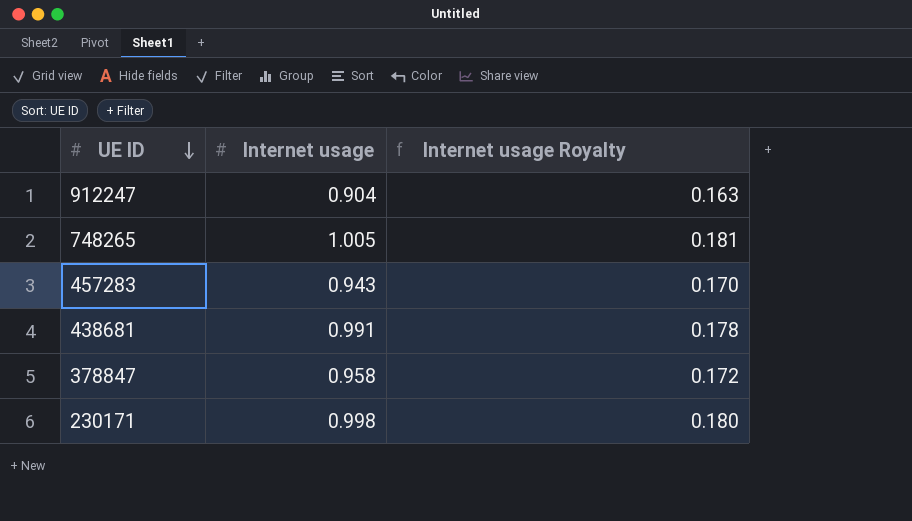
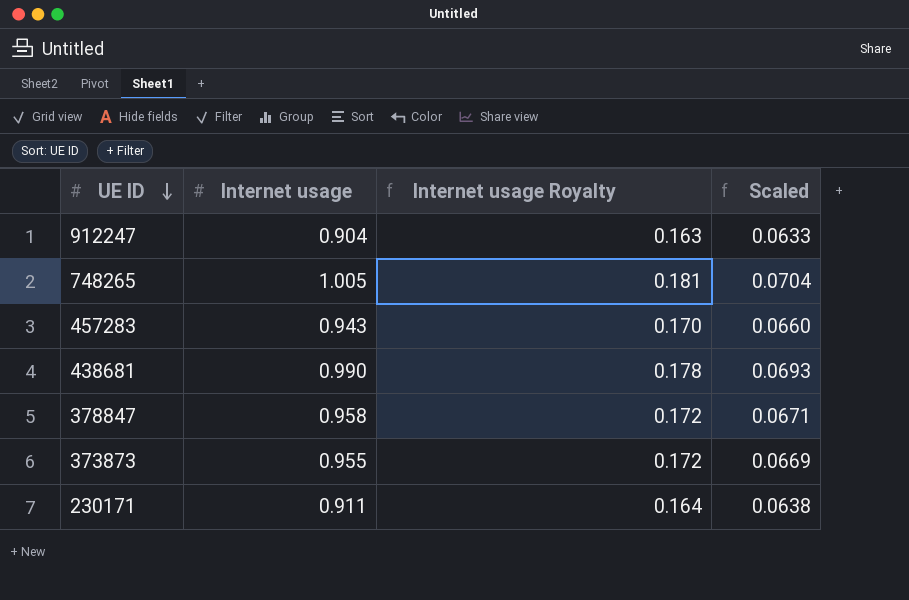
column Scaled | formula: none -> [Internet usage] * 0.07
438681 | Internet usage: 0.991 -> 0.990
row 373873: none -> 0.955 | 0.172 | 0.0669
230171 | Internet usage: 0.998 -> 0.911
230171 | Internet usage Royalty: 0.180 -> 0.164

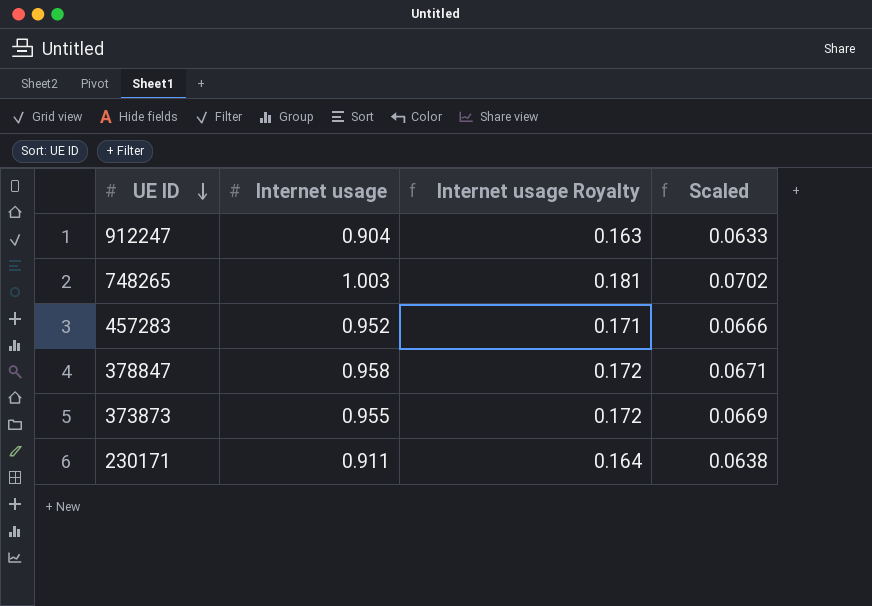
row 438681: 0.990 | 0.178 | 0.0693 -> none
748265 | Internet usage: 1.005 -> 1.003
748265 | Scaled: 0.0704 -> 0.0702
457283 | Internet usage: 0.943 -> 0.952
457283 | Internet usage Royalty: 0.170 -> 0.171
457283 | Scaled: 0.0660 -> 0.0666

